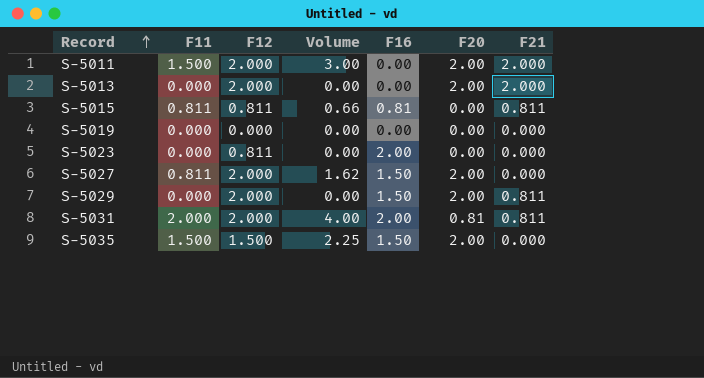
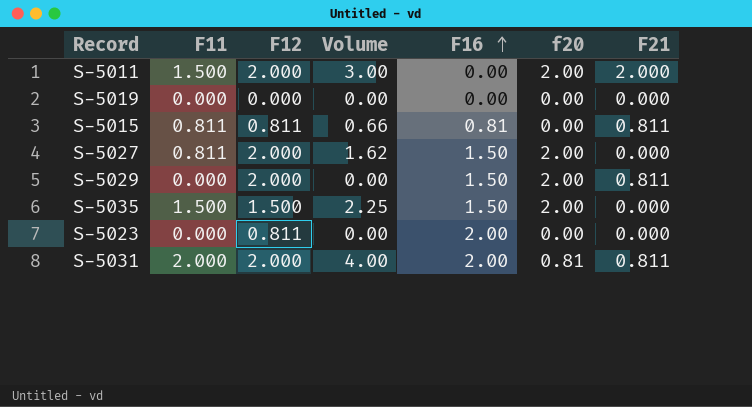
row order: Record ascending -> F16 ascending
column name: F20 -> f20
row S-5013: 0.000 | 2.000 | 0.00 | 0.00 | 2.00 | 2.000 -> none

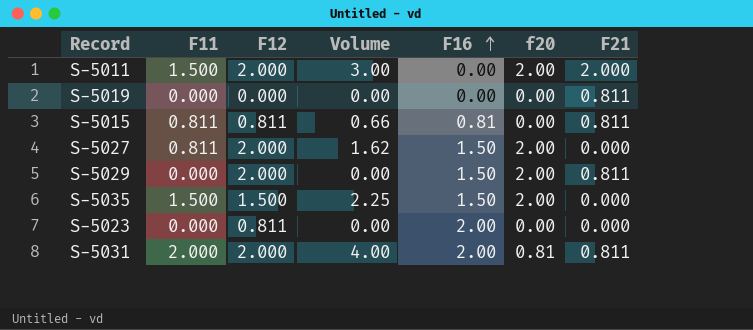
S-5019 | F21: 0.000 -> 0.811

